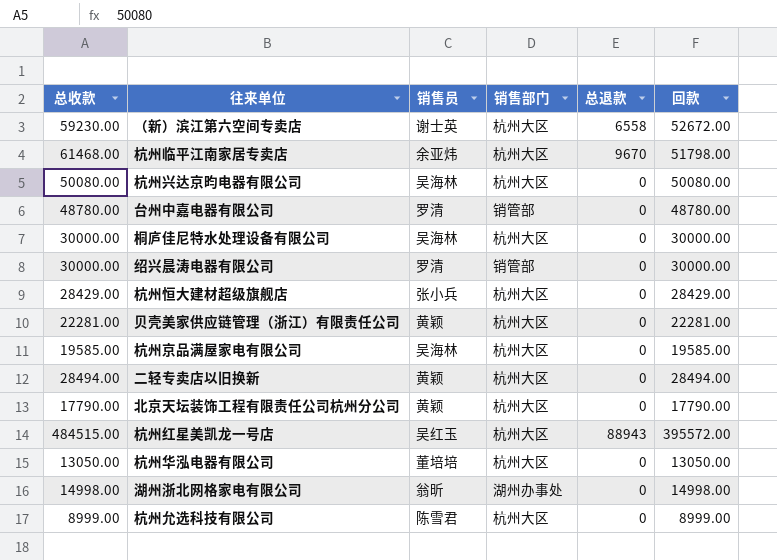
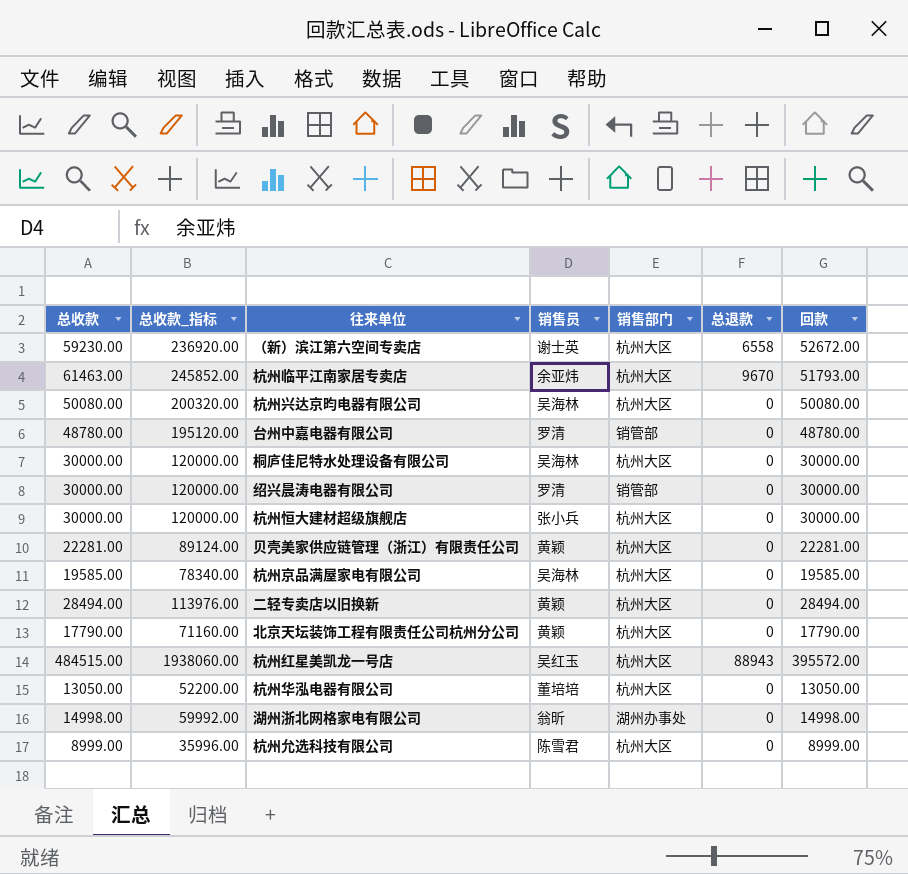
column 总收款_指标 | formula: none -> [总收款] * 4
杭州临平江南家居专卖店 | 总收款: 61468.00 -> 61463.00
杭州临平江南家居专卖店 | 回款: 51798.00 -> 51793.00
杭州恒大建材超级旗舰店 | 总收款: 28429.00 -> 30000.00
杭州恒大建材超级旗舰店 | 回款: 28429.00 -> 30000.00

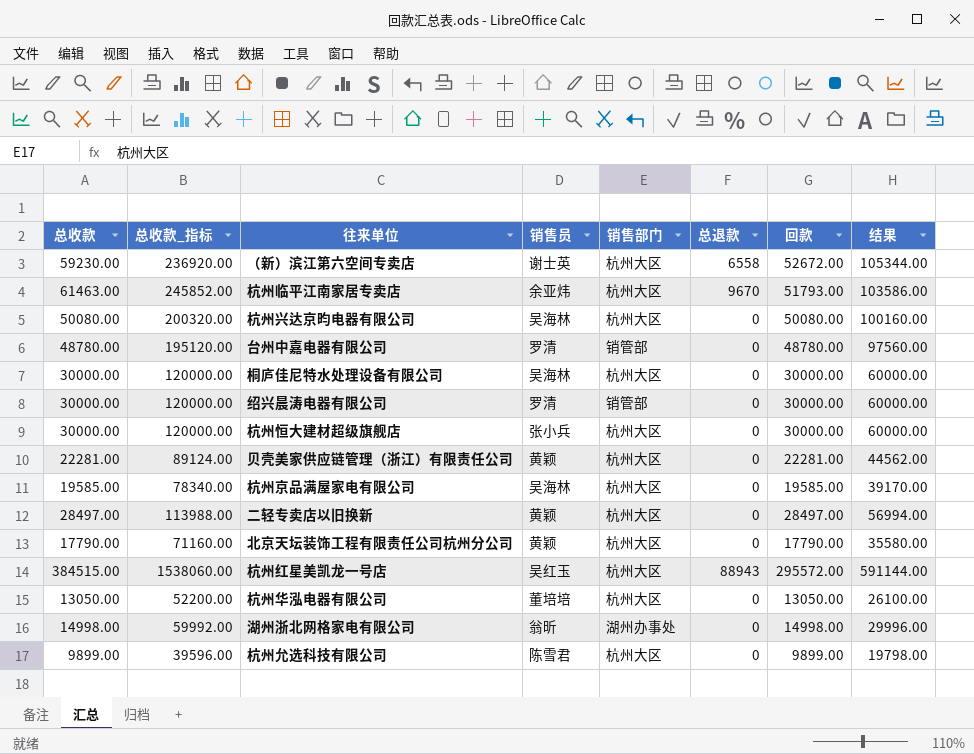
column 结果 | formula: none -> [回款] * 2
二轻专卖店以旧换新 | 总收款: 28494.00 -> 28497.00
二轻专卖店以旧换新 | 总收款_指标: 113976.00 -> 113988.00
二轻专卖店以旧换新 | 回款: 28494.00 -> 28497.00
杭州红星美凯龙一号店 | 总收款: 484515.00 -> 384515.00
杭州红星美凯龙一号店 | 总收款_指标: 1938060.00 -> 1538060.00
杭州红星美凯龙一号店 | 回款: 395572.00 -> 295572.00
杭州允选科技有限公司 | 总收款: 8999.00 -> 9899.00
杭州允选科技有限公司 | 总收款_指标: 35996.00 -> 39596.00
杭州允选科技有限公司 | 回款: 8999.00 -> 9899.00

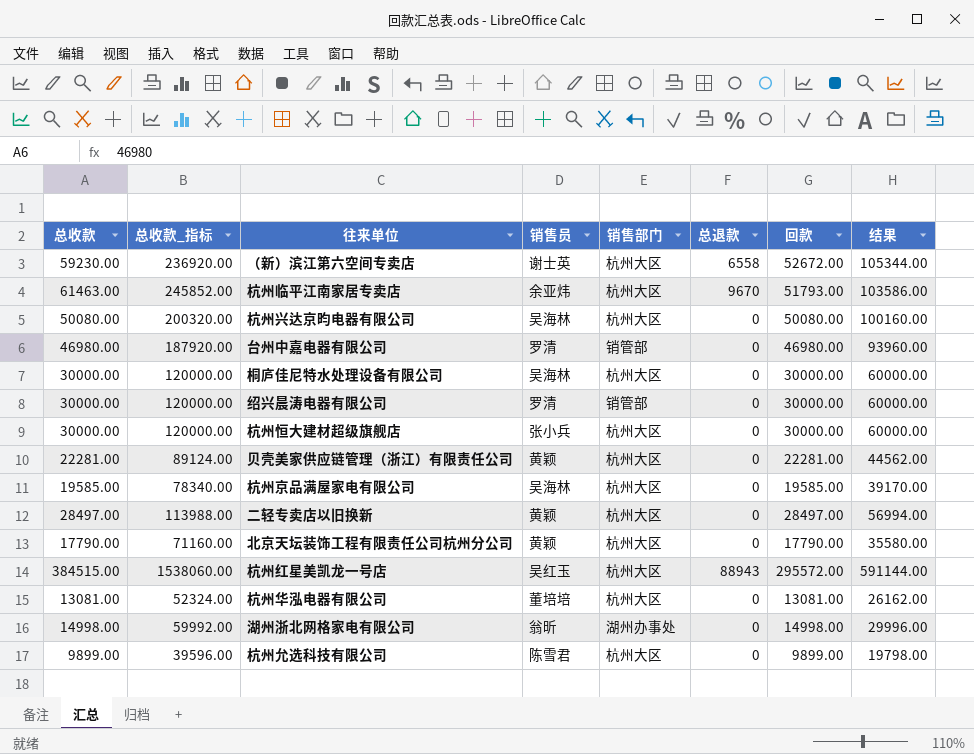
台州中嘉电器有限公司 | 总收款: 48780.00 -> 46980.00
台州中嘉电器有限公司 | 总收款_指标: 195120.00 -> 187920.00
台州中嘉电器有限公司 | 回款: 48780.00 -> 46980.00
台州中嘉电器有限公司 | 结果: 97560.00 -> 93960.00
杭州华泓电器有限公司 | 总收款: 13050.00 -> 13081.00
杭州华泓电器有限公司 | 总收款_指标: 52200.00 -> 52324.00
杭州华泓电器有限公司 | 回款: 13050.00 -> 13081.00
杭州华泓电器有限公司 | 结果: 26100.00 -> 26162.00

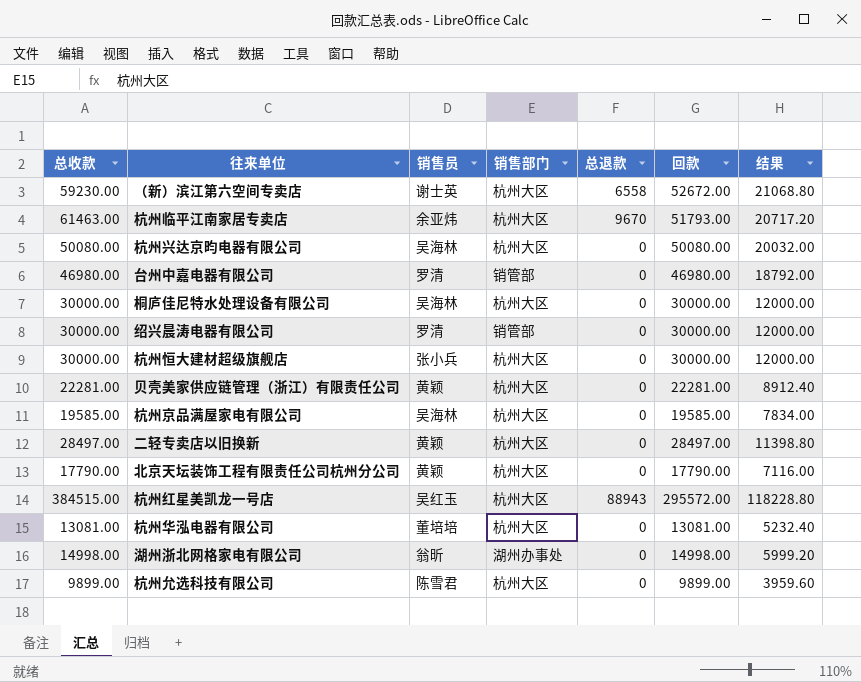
column 总收款_指标 | formula: [总收款] * 4 -> none
column 结果 | formula: [回款] * 2 -> [回款] * 0.4

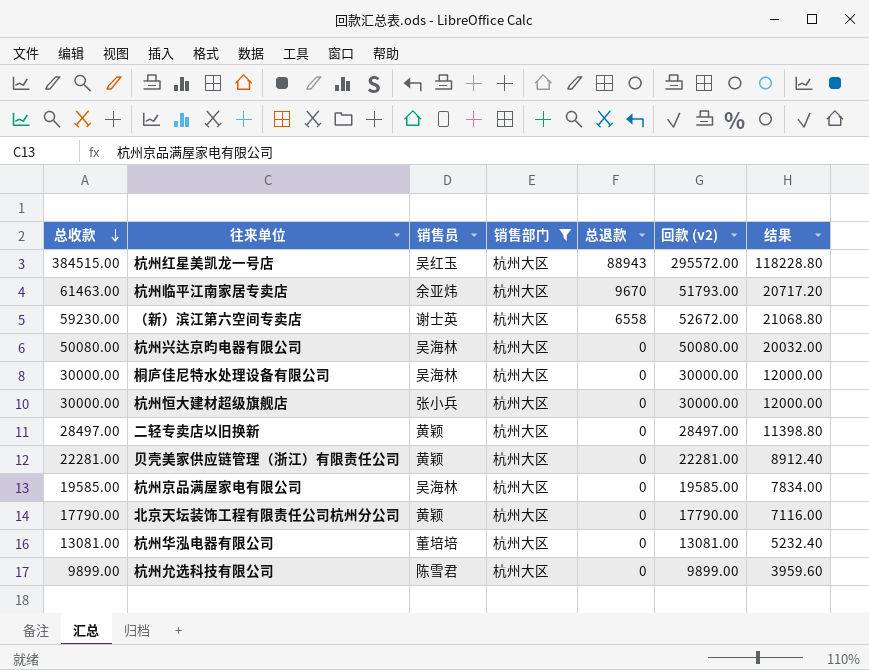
filter: none -> 销售部门 = 杭州大区
row order: none -> 总收款 descending
column name: 回款 -> 回款 (v2)

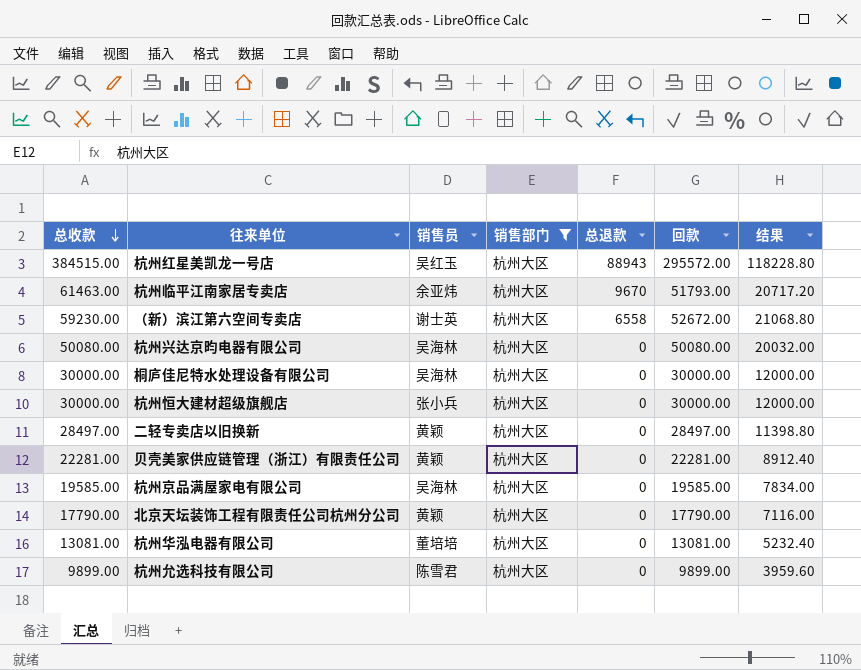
column name: 回款 (v2) -> 回款

